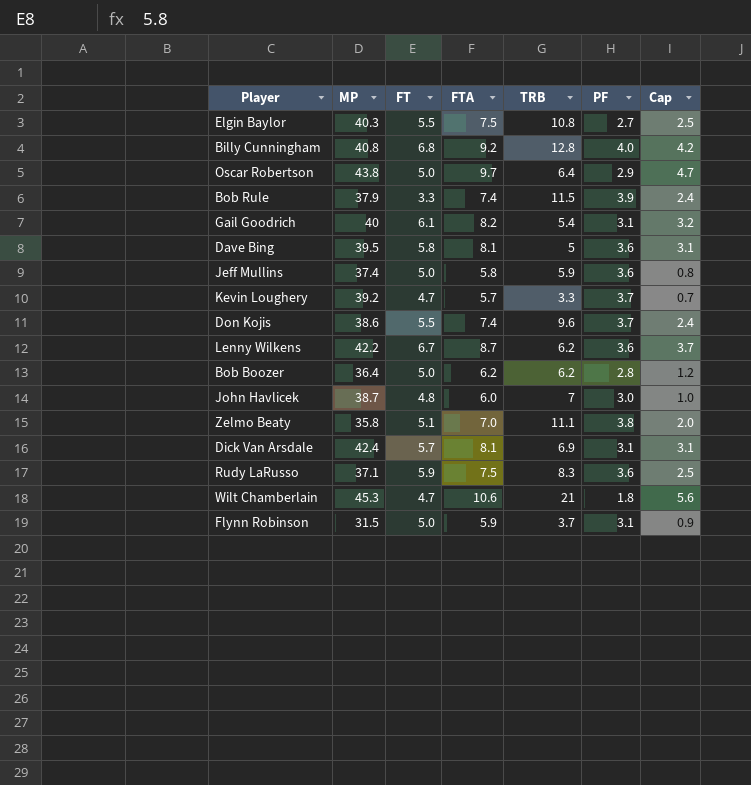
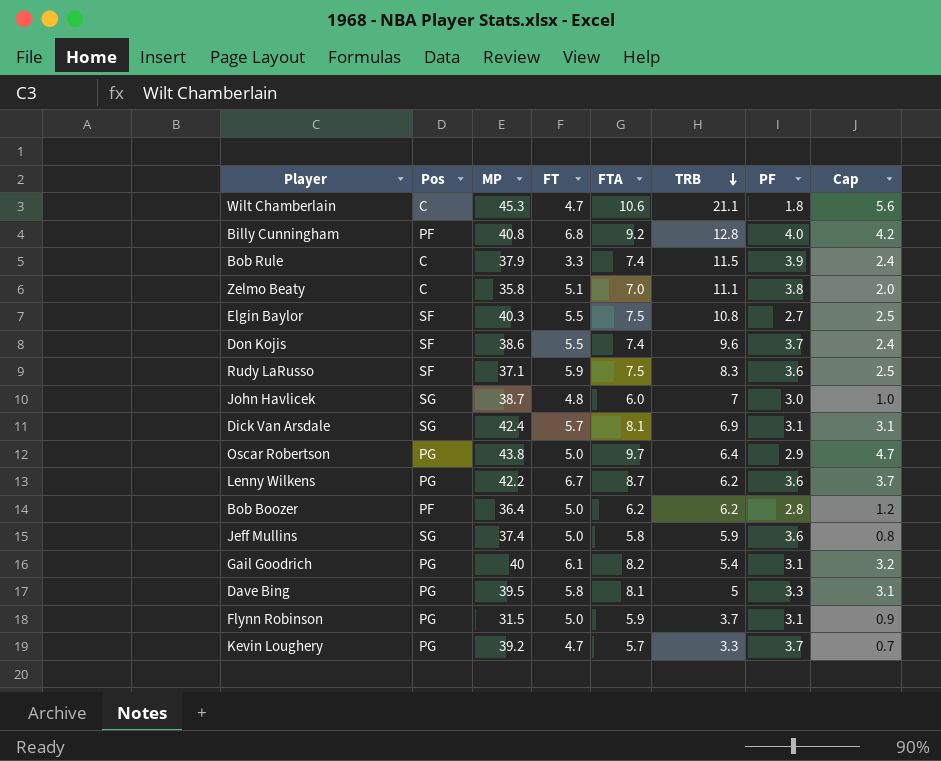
row order: none -> TRB descending
column Pos | position: none -> 2
Wilt Chamberlain | TRB: 21 -> 21.1
Dave Bing | PF: 3.6 -> 3.3

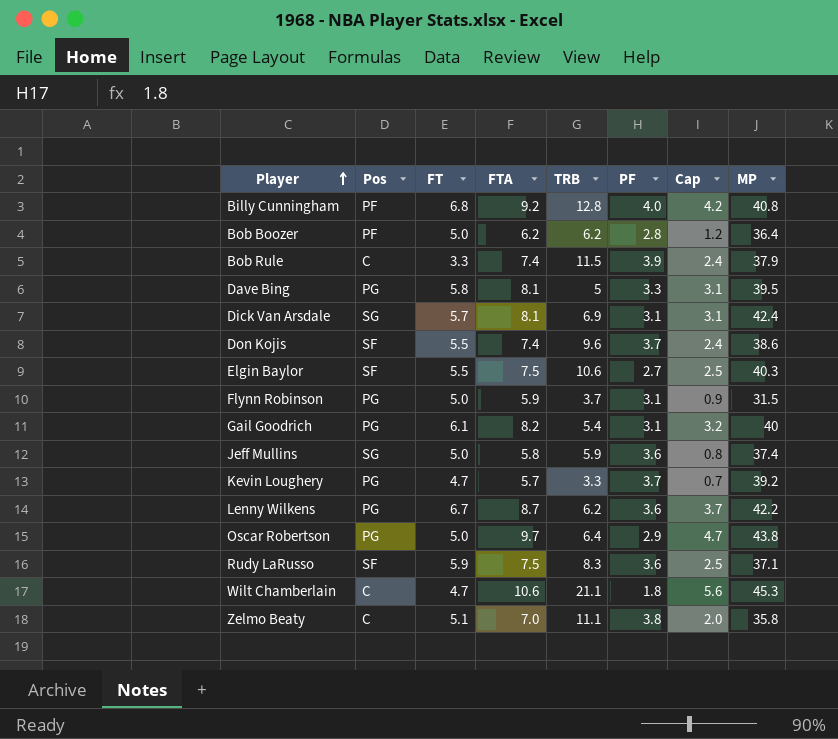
row order: TRB descending -> Player ascending
column MP | position: 3 -> 8
row John Havlicek: SG | 38.7 | 4.8 | 6.0 | 7 | 3.0 | 1.0 -> none
Elgin Baylor | TRB: 10.8 -> 10.6

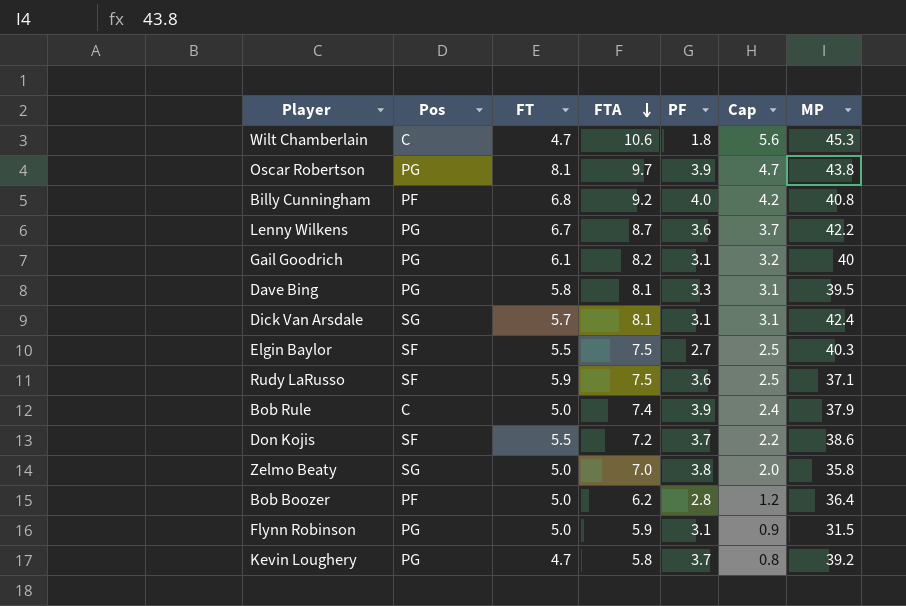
row order: Player ascending -> FTA descending
column TRB | position: 5 -> none
row Jeff Mullins: SG | 5.0 | 5.8 | 5.9 | 3.6 | 0.8 | 37.4 -> none
Oscar Robertson | FT: 5.0 -> 8.1
Oscar Robertson | PF: 2.9 -> 3.9
Bob Rule | FT: 3.3 -> 5.0
Don Kojis | FTA: 7.4 -> 7.2
Don Kojis | Cap: 2.4 -> 2.2
Zelmo Beaty | Pos: C -> SG
Zelmo Beaty | FT: 5.1 -> 5.0
Kevin Loughery | FTA: 5.7 -> 5.8
Kevin Loughery | Cap: 0.7 -> 0.8

